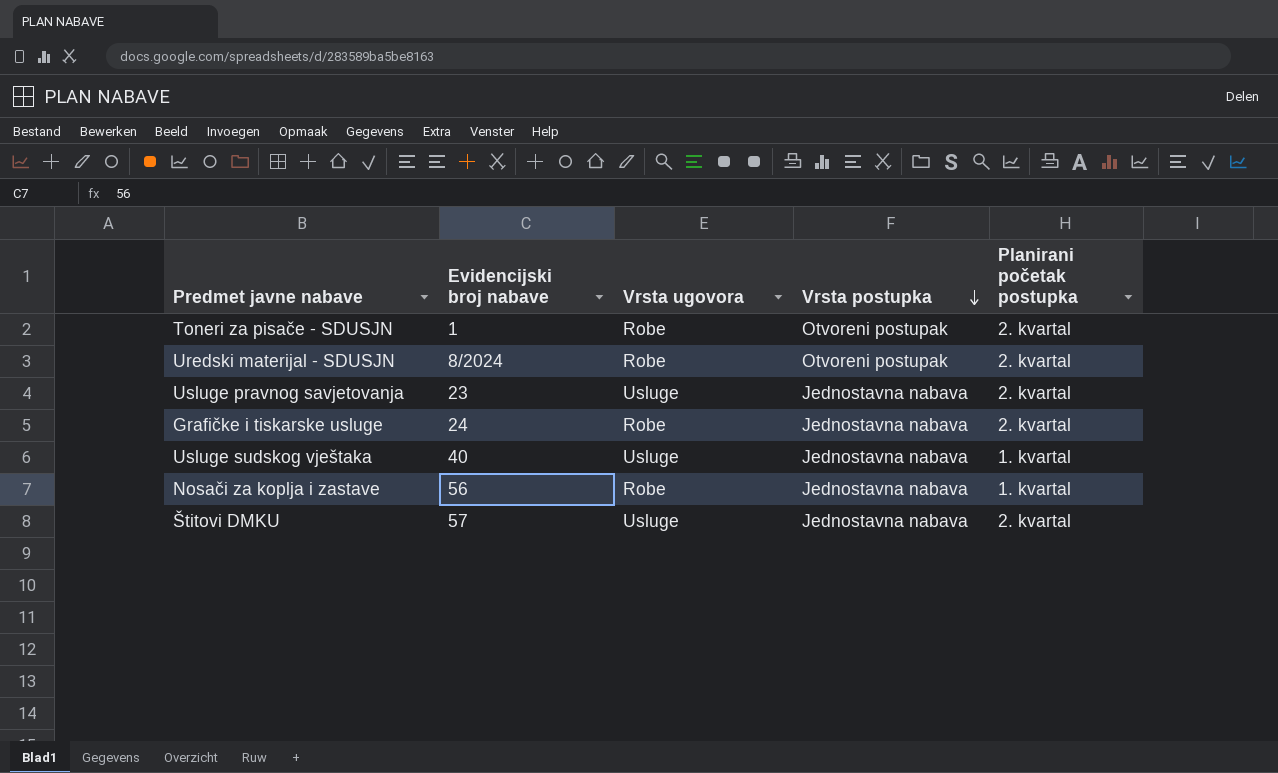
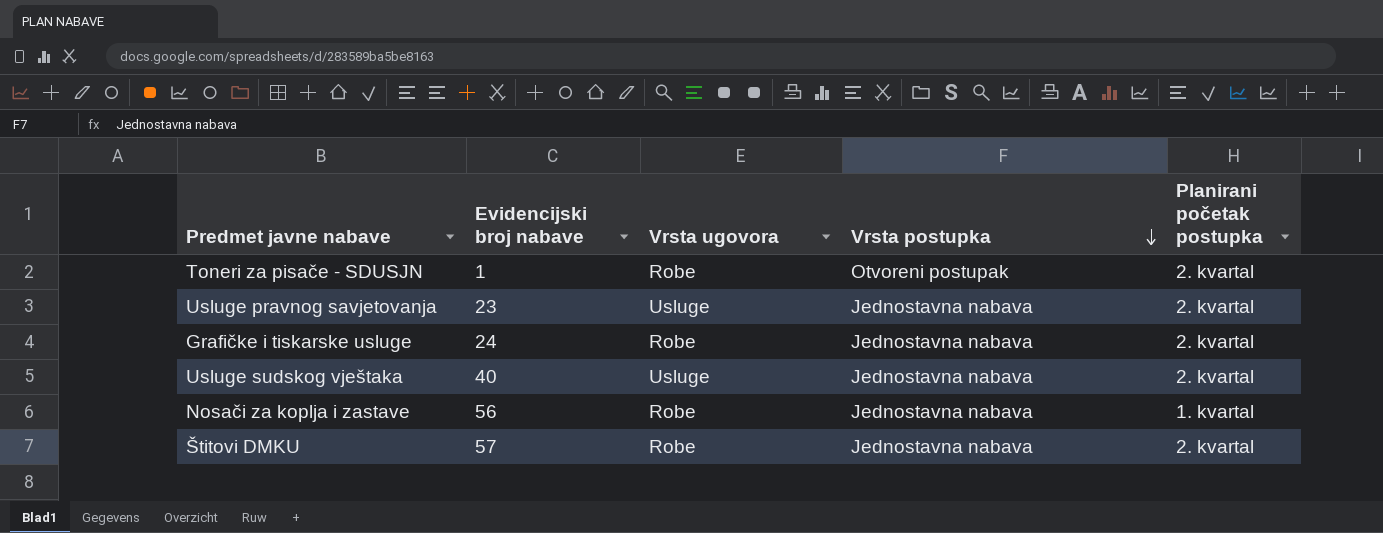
row Uredski materijal - SDUSJN: 8/2024 | Robe | Otvoreni postupak | 2. kvartal -> none
Usluge sudskog vještaka | Planirani početak postupka: 1. kvartal -> 2. kvartal
Štitovi DMKU | Vrsta ugovora: Usluge -> Robe

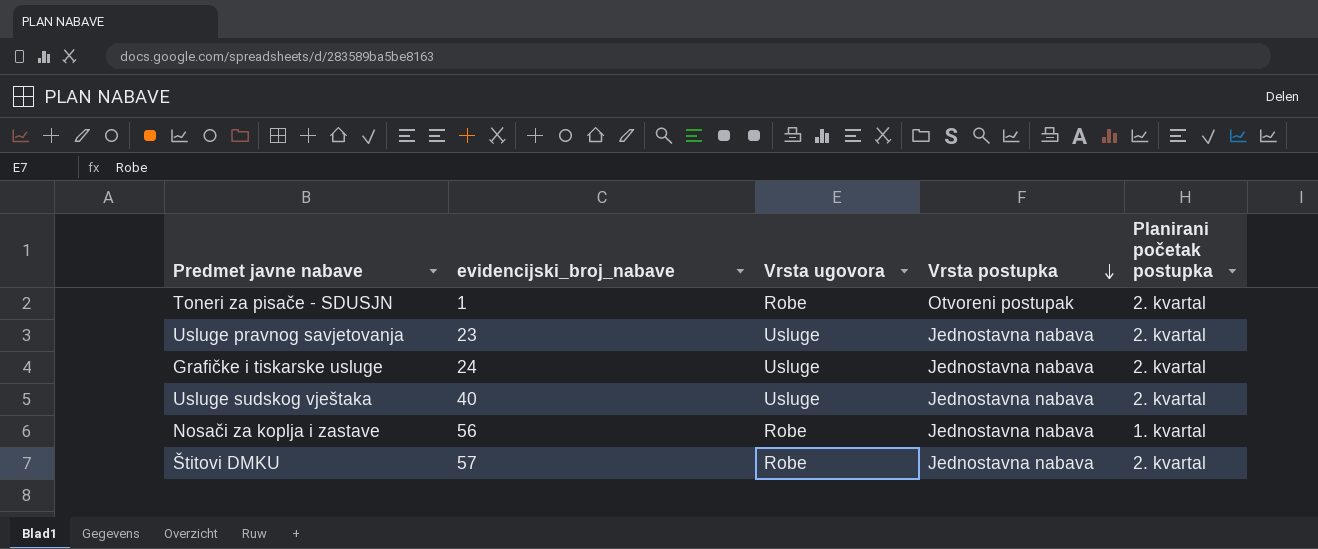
column name: Evidencijski broj nabave -> evidencijski_broj_nabave
Grafičke i tiskarske usluge | Vrsta ugovora: Robe -> Usluge

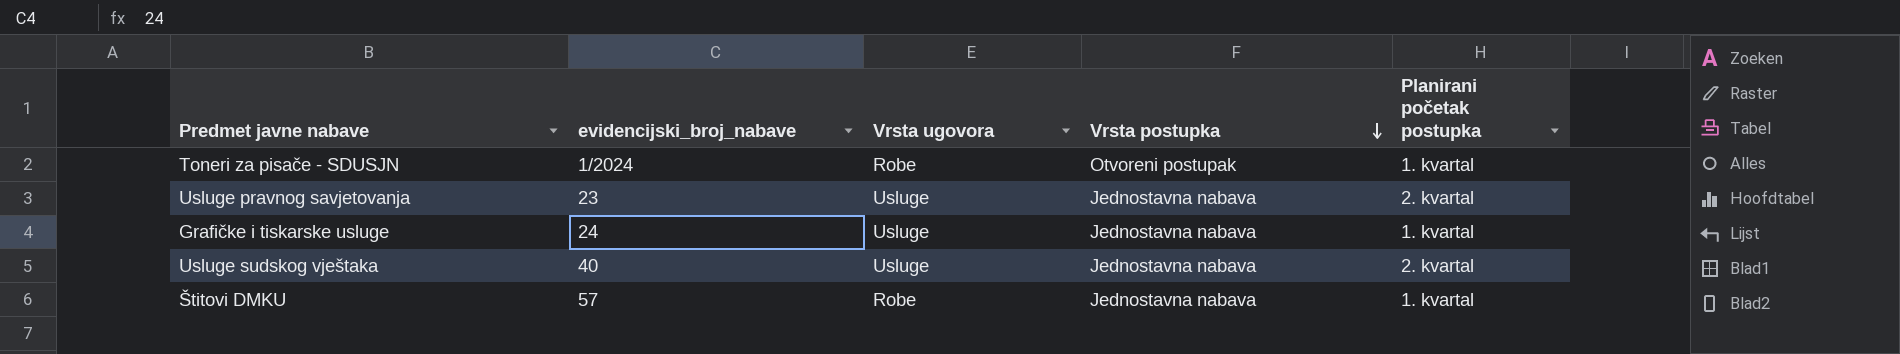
row Nosači za koplja i zastave: 56 | Robe | Jednostavna nabava | 1. kvartal -> none
Toneri za pisače - SDUSJN | evidencijski_broj_nabave: 1 -> 1/2024
Toneri za pisače - SDUSJN | Planirani početak postupka: 2. kvartal -> 1. kvartal
Grafičke i tiskarske usluge | Planirani početak postupka: 2. kvartal -> 1. kvartal
Štitovi DMKU | Planirani početak postupka: 2. kvartal -> 1. kvartal

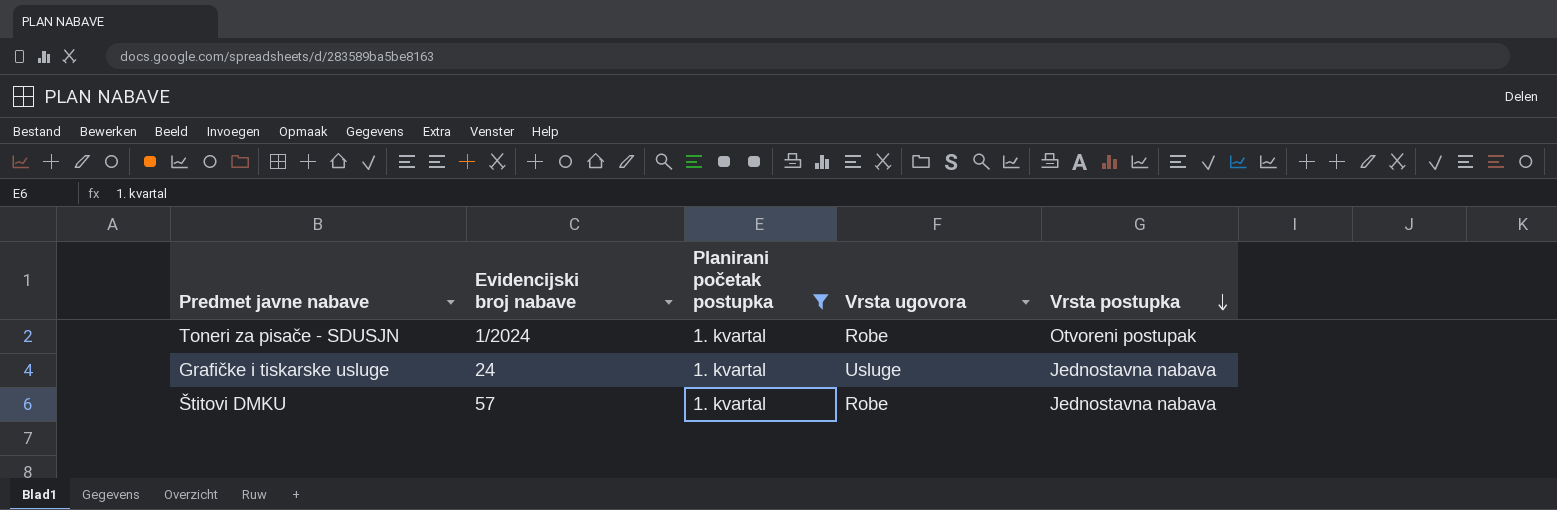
filter: none -> Planirani početak postupka = 1. kvartal
column name: evidencijski_broj_nabave -> Evidencijski broj nabave
column Planirani početak postupka | position: 5 -> 3

